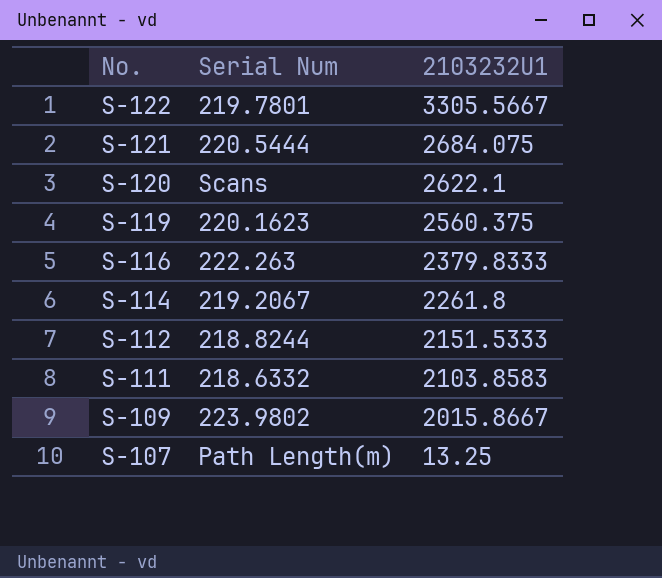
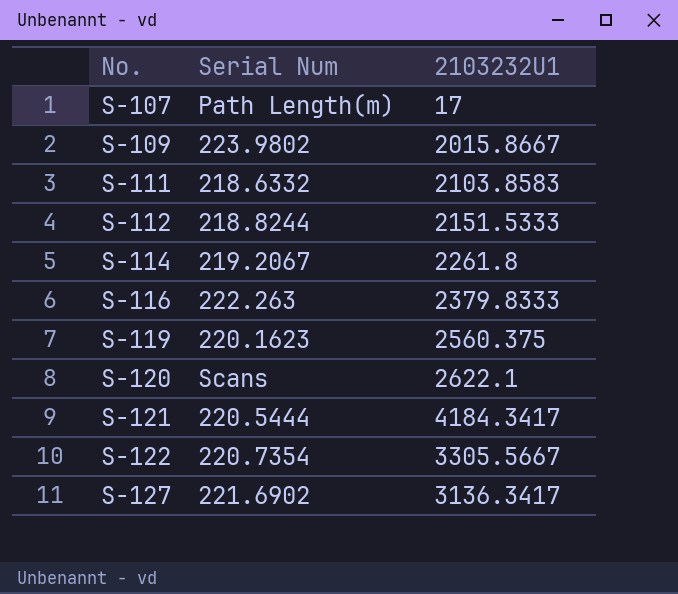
row order: No. descending -> No. ascending
S-107 | 2103232U1: 13.25 -> 17
S-121 | 2103232U1: 2684.075 -> 4184.3417
S-122 | Serial Num: 219.7801 -> 220.7354
row S-127: none -> 221.6902 | 3136.3417

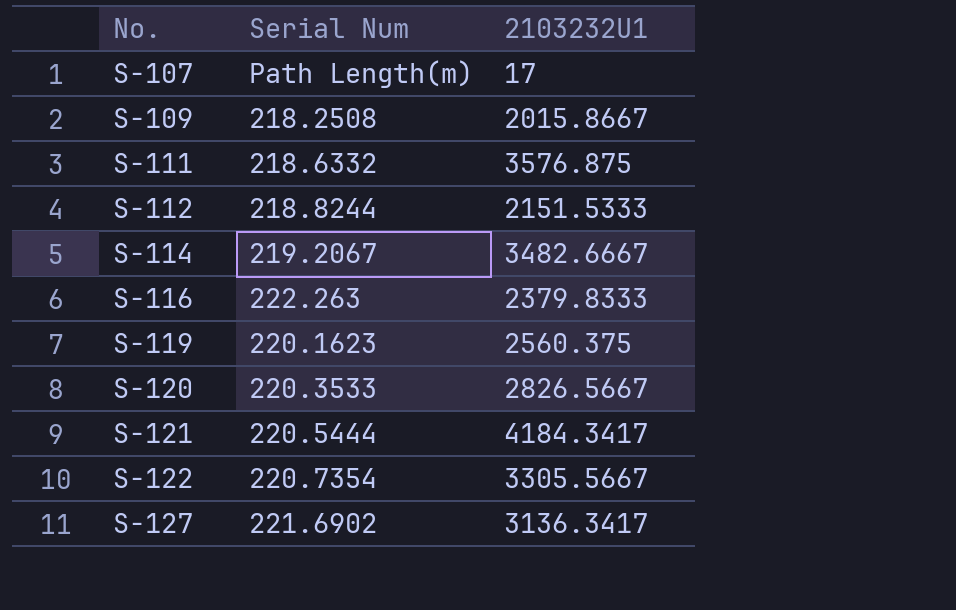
S-109 | Serial Num: 223.9802 -> 218.2508
S-111 | 2103232U1: 2103.8583 -> 3576.875
S-114 | 2103232U1: 2261.8 -> 3482.6667
S-120 | Serial Num: Scans -> 220.3533
S-120 | 2103232U1: 2622.1 -> 2826.5667

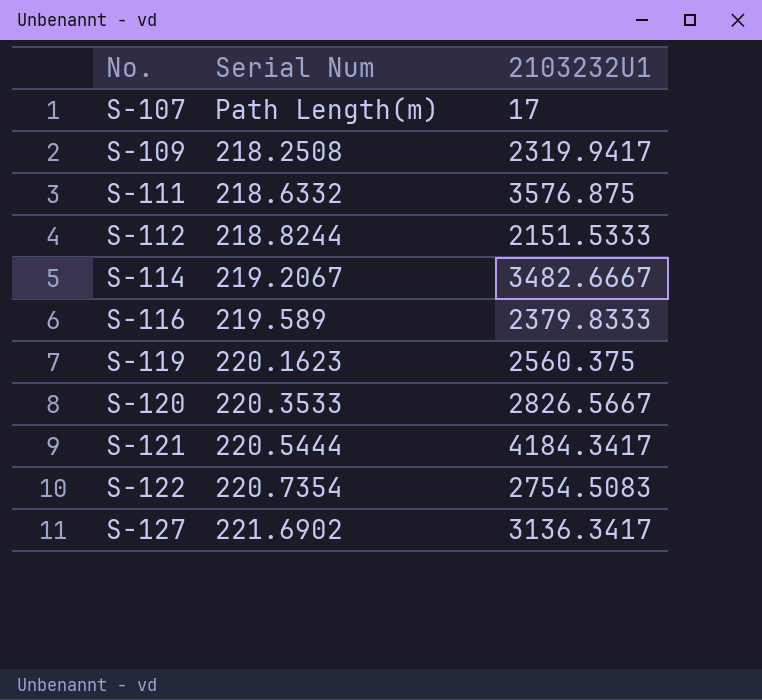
S-109 | 2103232U1: 2015.8667 -> 2319.9417
S-116 | Serial Num: 222.263 -> 219.589
S-122 | 2103232U1: 3305.5667 -> 2754.5083

